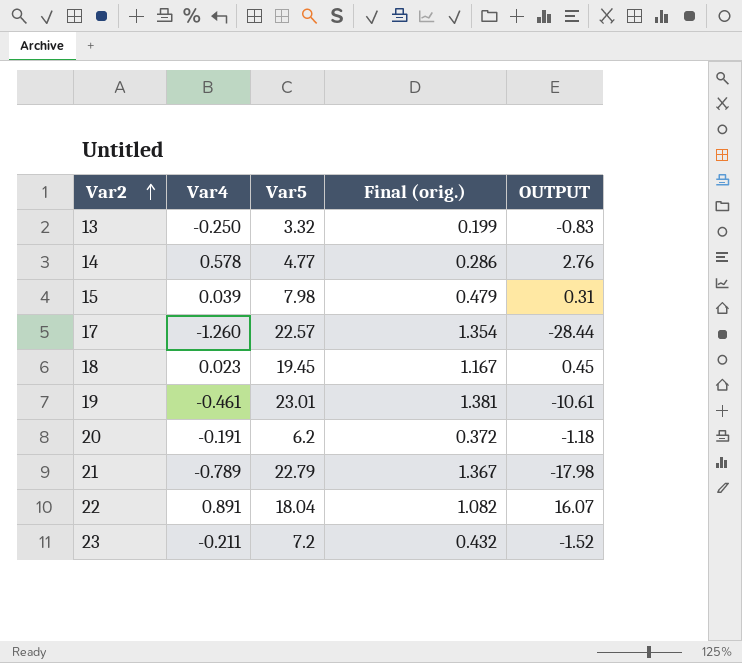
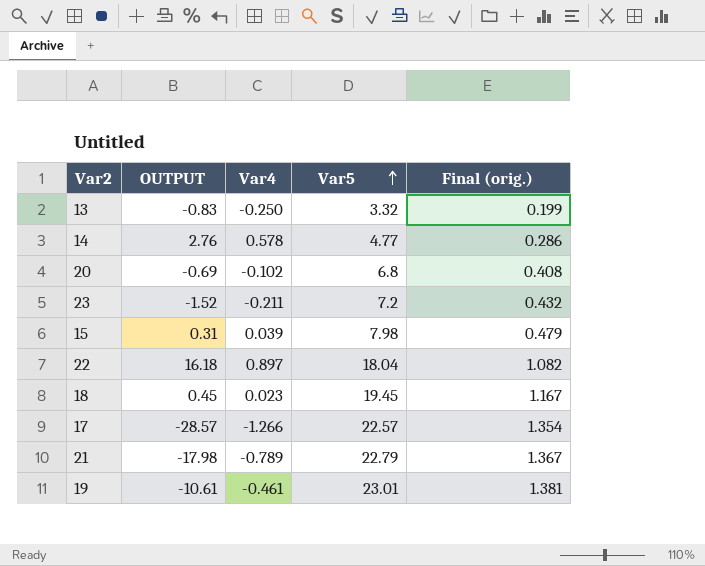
row order: Var2 ascending -> Var5 ascending
column OUTPUT | position: 5 -> 2
20 | OUTPUT: -1.18 -> -0.69
20 | Var4: -0.191 -> -0.102
20 | Var5: 6.2 -> 6.8
20 | Final (orig.): 0.372 -> 0.408
22 | OUTPUT: 16.07 -> 16.18
22 | Var4: 0.891 -> 0.897
17 | OUTPUT: -28.44 -> -28.57
17 | Var4: -1.260 -> -1.266

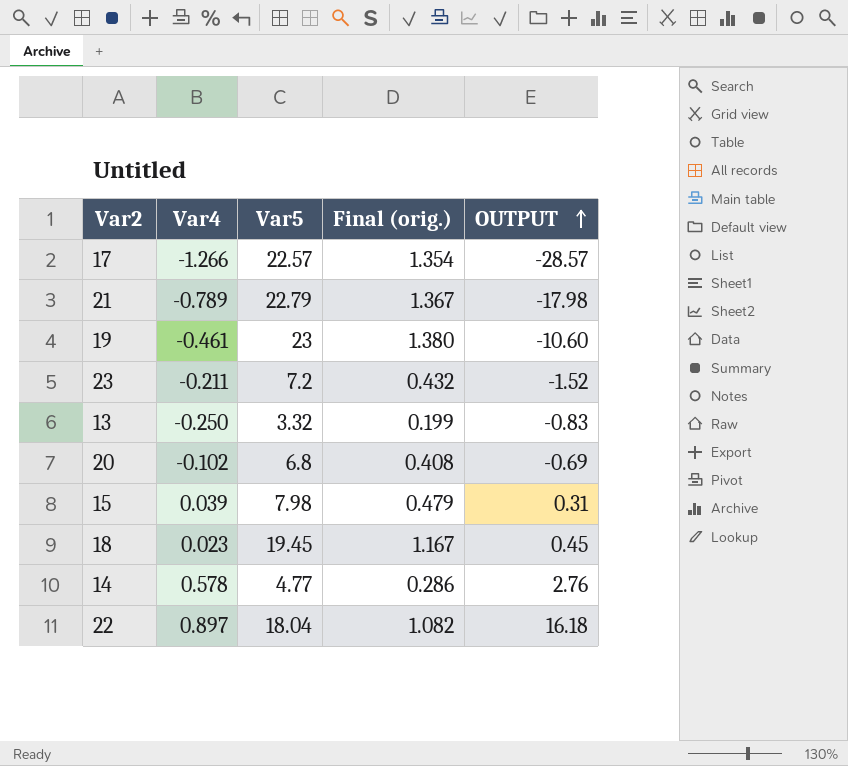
row order: Var5 ascending -> OUTPUT ascending
column OUTPUT | position: 2 -> 5
19 | Var5: 23.01 -> 23
19 | Final (orig.): 1.381 -> 1.380
19 | OUTPUT: -10.61 -> -10.60

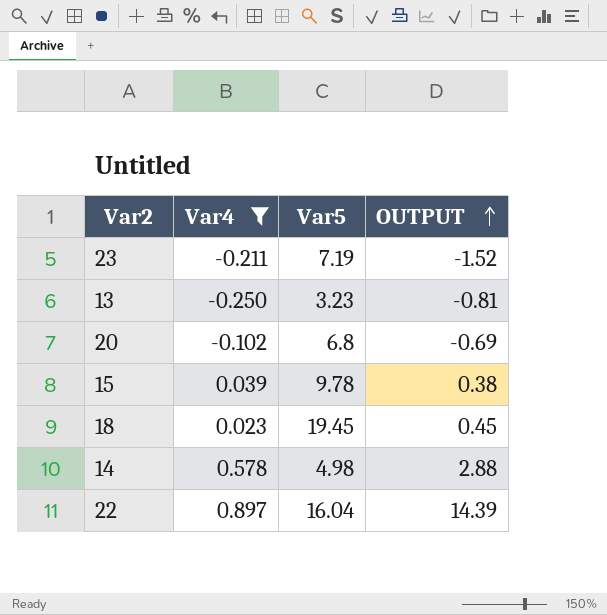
filter: none -> Var4 >= -0.250
column Final (orig.) | formula: [Var5] * 0.06 -> none
23 | Var5: 7.2 -> 7.19
13 | Var5: 3.32 -> 3.23
13 | OUTPUT: -0.83 -> -0.81
15 | Var5: 7.98 -> 9.78
15 | OUTPUT: 0.31 -> 0.38
14 | Var5: 4.77 -> 4.98
14 | OUTPUT: 2.76 -> 2.88
22 | Var5: 18.04 -> 16.04
22 | OUTPUT: 16.18 -> 14.39

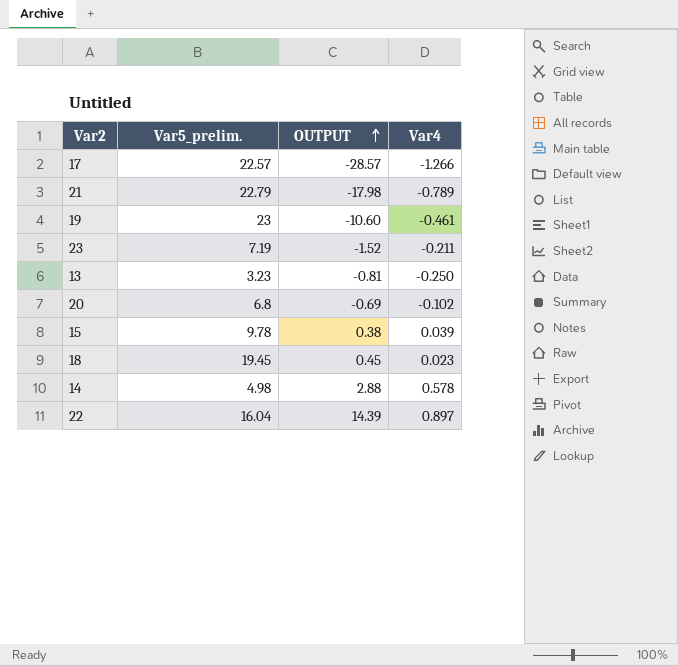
filter: Var4 >= -0.250 -> none
column name: Var5 -> Var5_prelim.
column Var4 | position: 2 -> 4

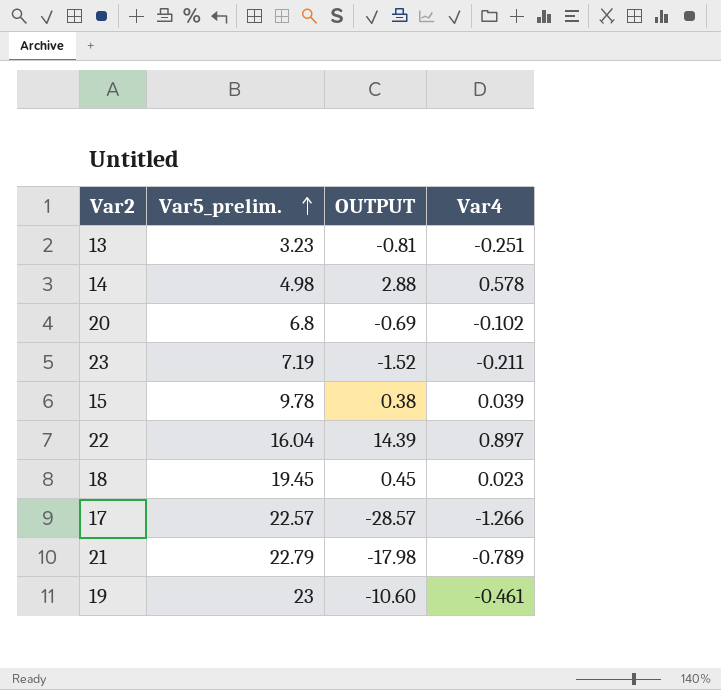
row order: OUTPUT ascending -> Var5_prelim. ascending
13 | Var4: -0.250 -> -0.251

